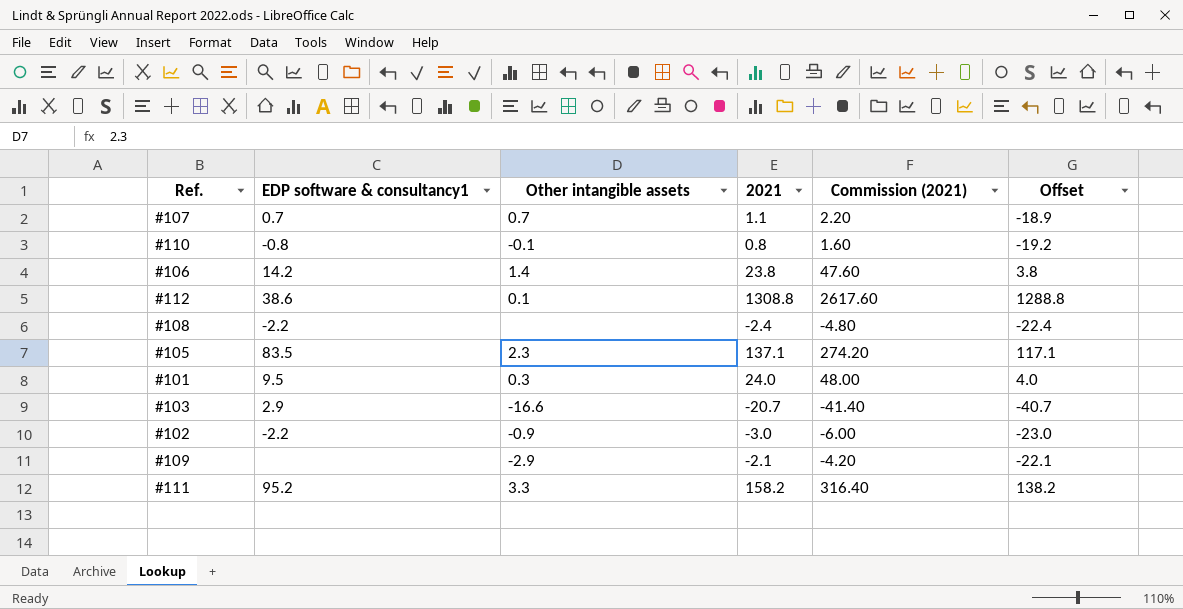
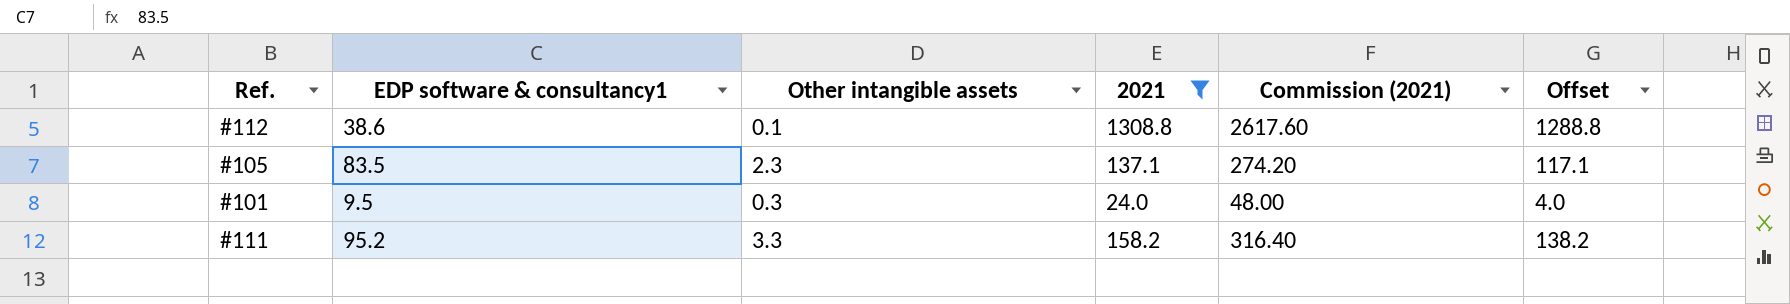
filter: none -> 2021 >= 24.0

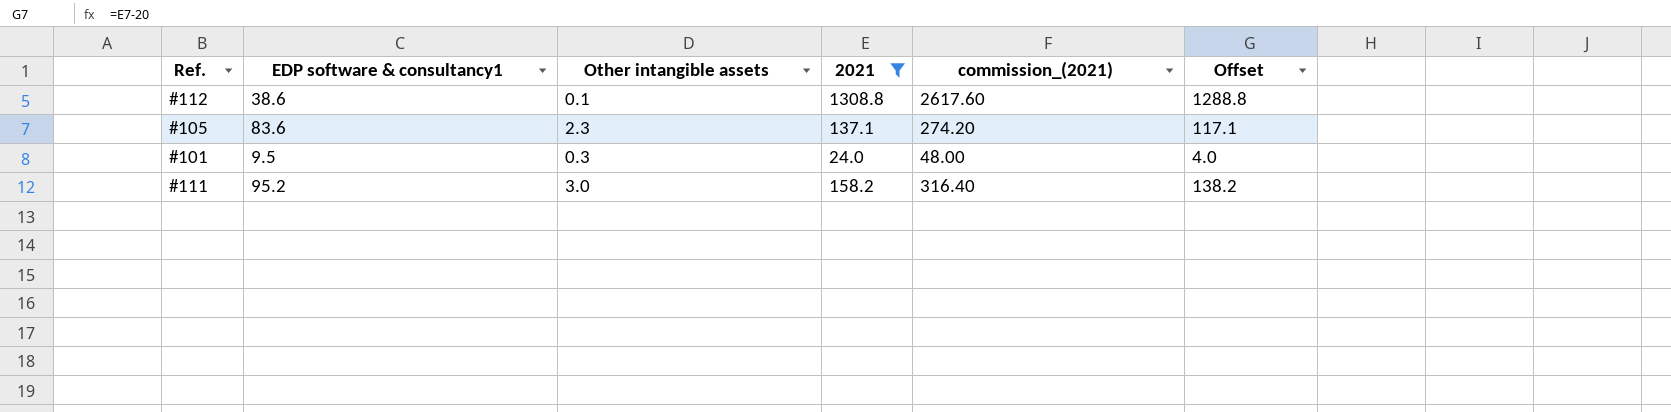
column name: Commission (2021) -> commission_(2021)
#105 | EDP software & consultancy1: 83.5 -> 83.6
#111 | Other intangible assets: 3.3 -> 3.0

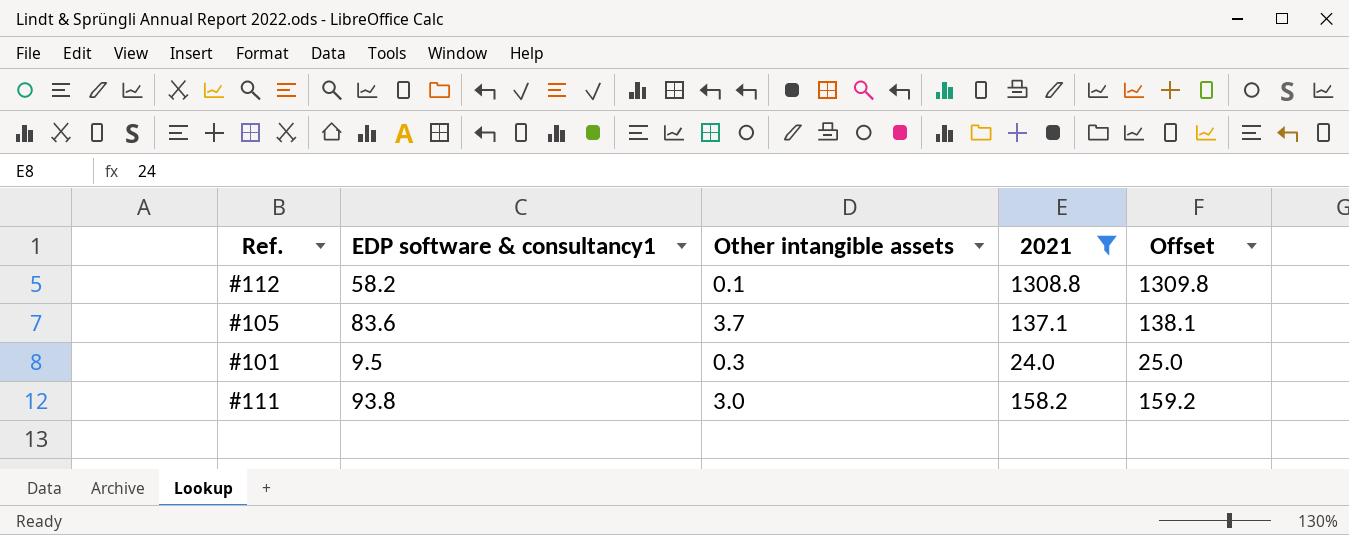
column commission_(2021) | formula: [2021] * 2 -> none
column Offset | formula: [2021] - 20 -> [2021] + 1
#112 | EDP software & consultancy1: 38.6 -> 58.2
#105 | Other intangible assets: 2.3 -> 3.7
#111 | EDP software & consultancy1: 95.2 -> 93.8

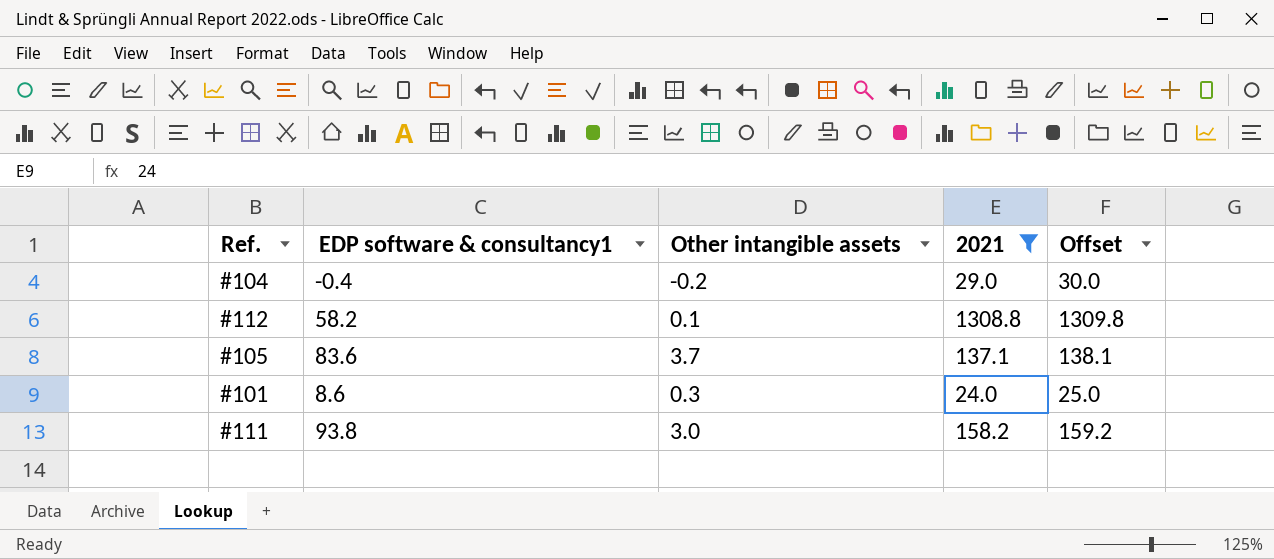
row #104: none -> -0.4 | -0.2 | 29.0 | 30.0
#101 | EDP software & consultancy1: 9.5 -> 8.6

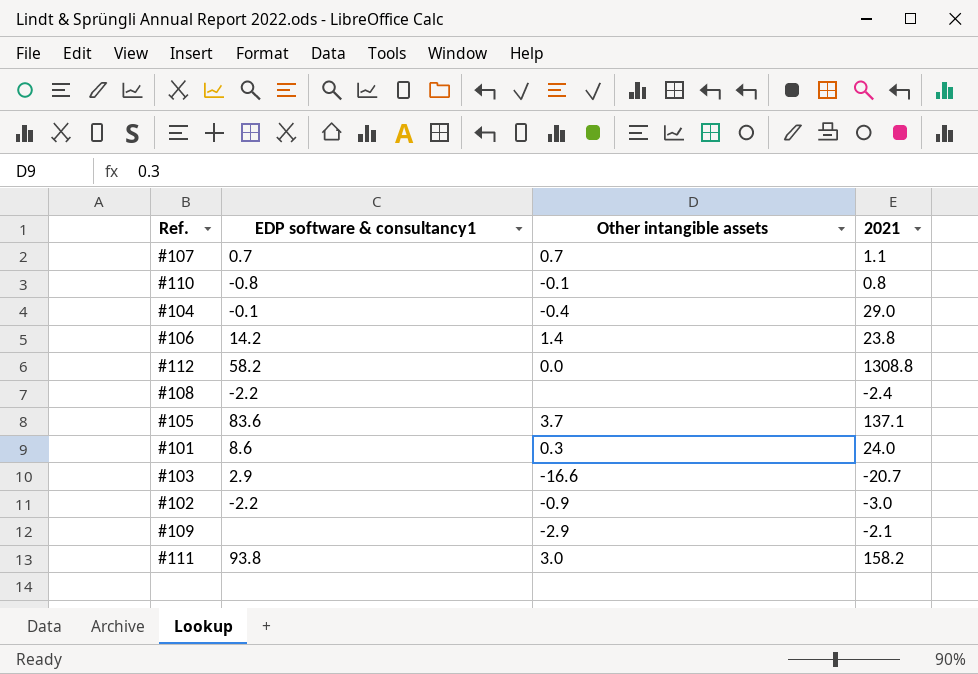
filter: 2021 >= 24.0 -> none
column Offset | formula: [2021] + 1 -> none
#104 | EDP software & consultancy1: -0.4 -> -0.1
#104 | Other intangible assets: -0.2 -> -0.4
#112 | Other intangible assets: 0.1 -> 0.0

